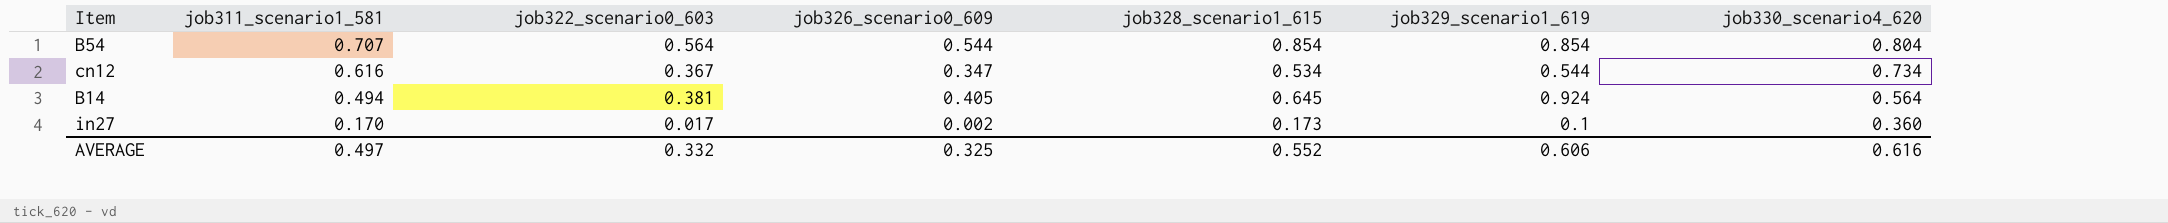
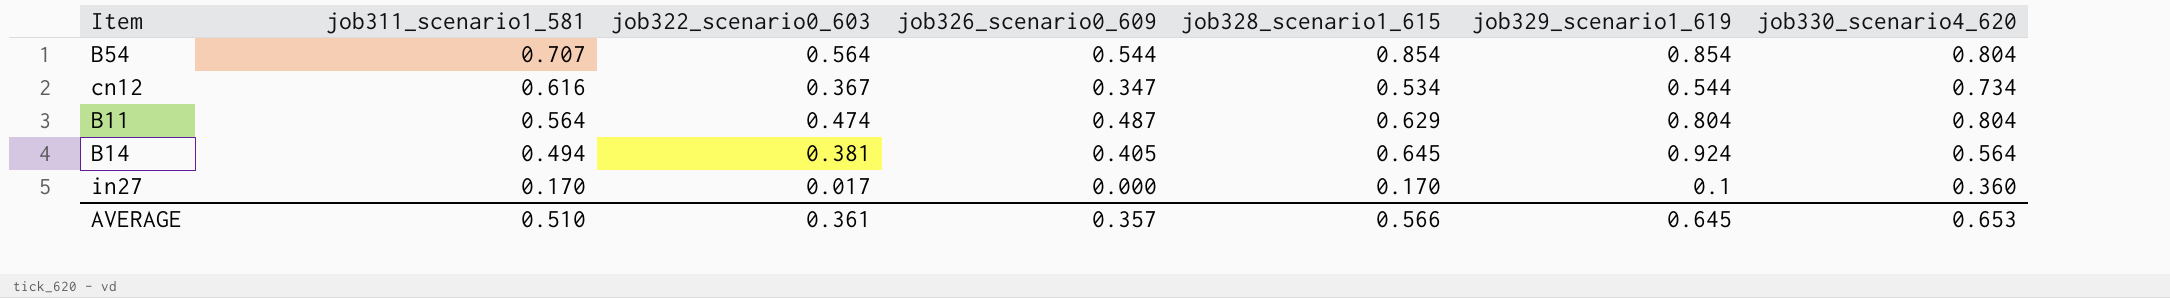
row B11: none -> 0.564 | 0.474 | 0.487 | 0.629 | 0.804 | 0.804
in27 | job326_scenario0_609: 0.002 -> 0.000
in27 | job328_scenario1_615: 0.173 -> 0.170
AVERAGE | job311_scenario1_581: 0.497 -> 0.510
AVERAGE | job322_scenario0_603: 0.332 -> 0.361
AVERAGE | job326_scenario0_609: 0.325 -> 0.357
AVERAGE | job328_scenario1_615: 0.552 -> 0.566
AVERAGE | job329_scenario1_619: 0.606 -> 0.645
AVERAGE | job330_scenario4_620: 0.616 -> 0.653

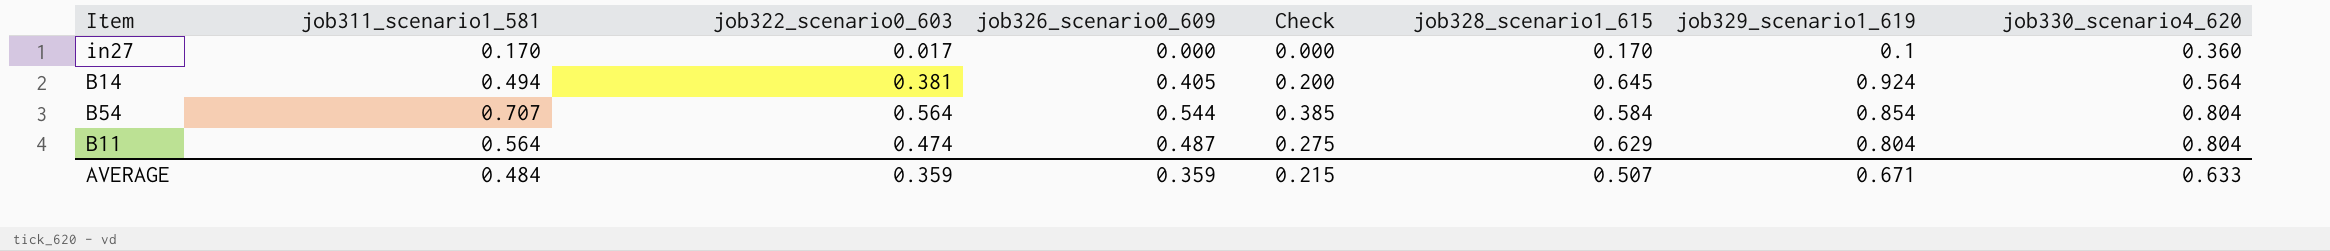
row order: job311_scenario1_581 descending -> job330_scenario4_620 ascending
column Check | formula: none -> [job311_scenario1_581] * [job326_scenario0_609]
row cn12: 0.616 | 0.367 | 0.347 | 0.534 | 0.544 | 0.734 -> none
B54 | job328_scenario1_615: 0.854 -> 0.584
AVERAGE | job311_scenario1_581: 0.510 -> 0.484
AVERAGE | job322_scenario0_603: 0.361 -> 0.359
AVERAGE | job326_scenario0_609: 0.357 -> 0.359
AVERAGE | job328_scenario1_615: 0.566 -> 0.507
AVERAGE | job329_scenario1_619: 0.645 -> 0.671
AVERAGE | job330_scenario4_620: 0.653 -> 0.633

